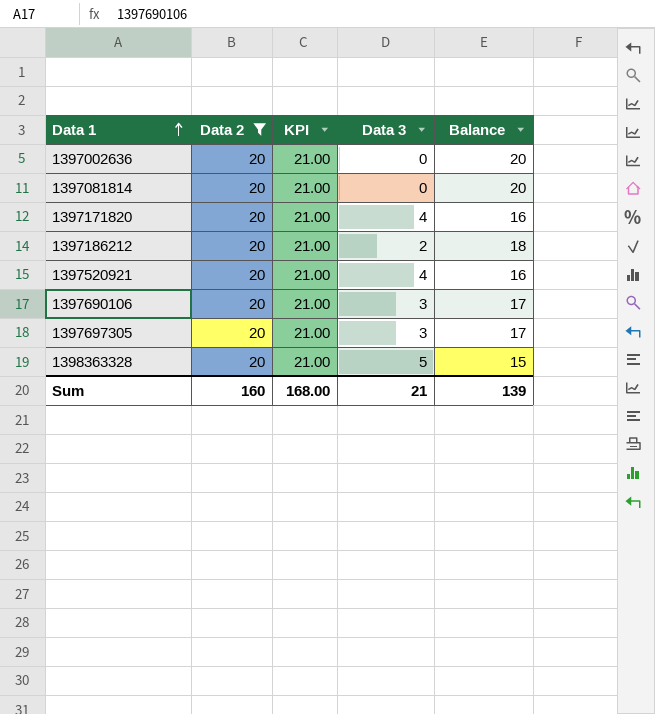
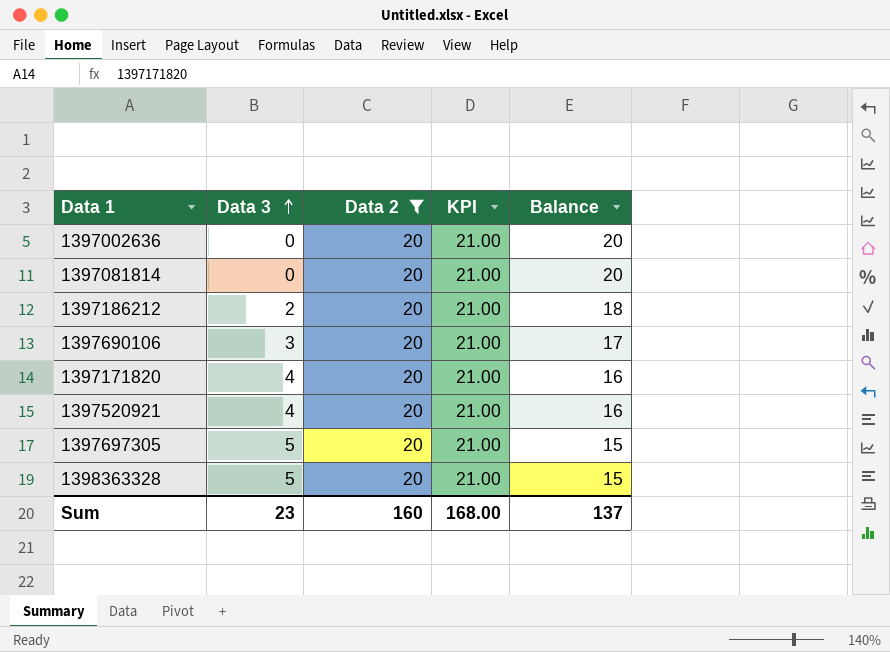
row order: Data 1 ascending -> Data 3 ascending
column Data 3 | position: 4 -> 2
1397697305 | Data 3: 3 -> 5
1397697305 | Balance: 17 -> 15
Sum | Data 3: 21 -> 23
Sum | Balance: 139 -> 137

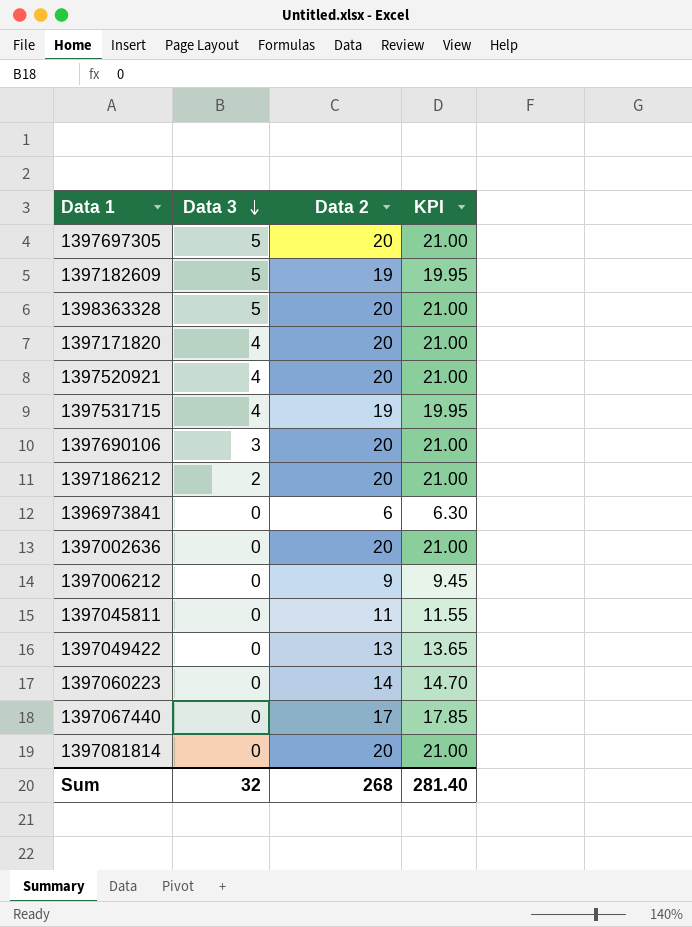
filter: Data 2 = 20 -> none
row order: Data 3 ascending -> Data 3 descending
column Balance | formula: [Data 2] - [Data 3] -> none
Sum | Data 3: 23 -> 32
Sum | Data 2: 160 -> 268
Sum | KPI: 168.00 -> 281.40

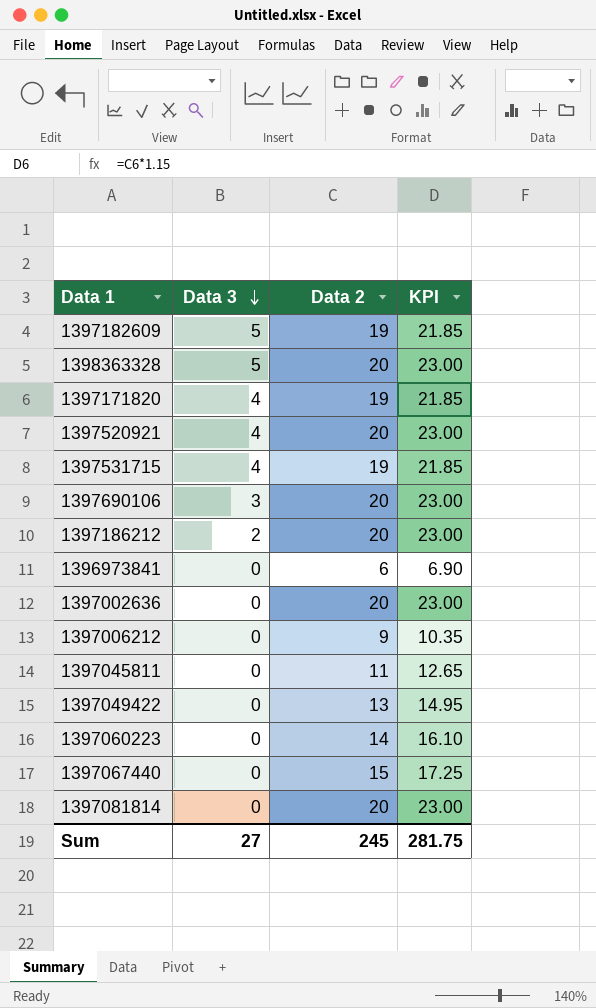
column KPI | formula: [Data 2] * 1.05 -> [Data 2] * 1.15
row 1397697305: 5 | 20 | 21.00 -> none
1397171820 | Data 2: 20 -> 19
1397067440 | Data 2: 17 -> 15
Sum | Data 3: 32 -> 27
Sum | Data 2: 268 -> 245
Sum | KPI: 281.40 -> 281.75

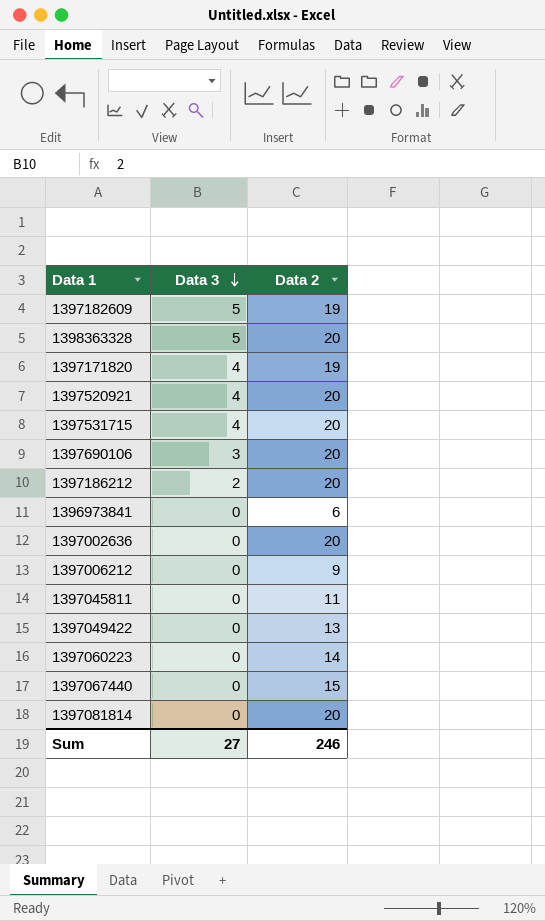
column KPI | formula: [Data 2] * 1.15 -> none
1397531715 | Data 2: 19 -> 20
Sum | Data 2: 245 -> 246

